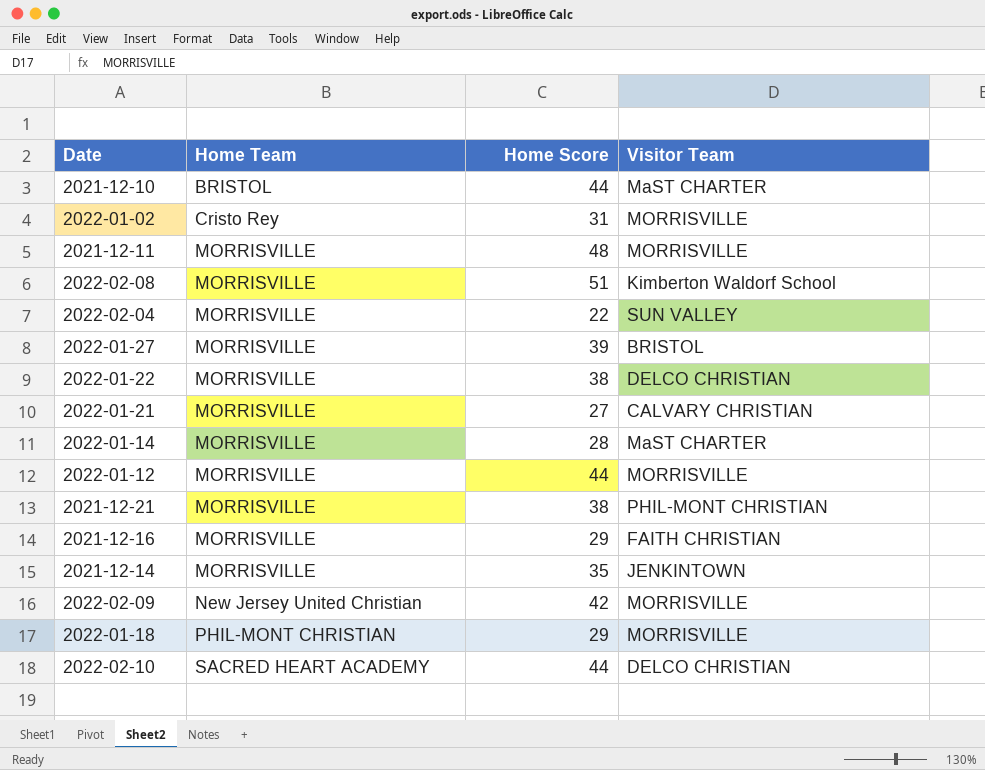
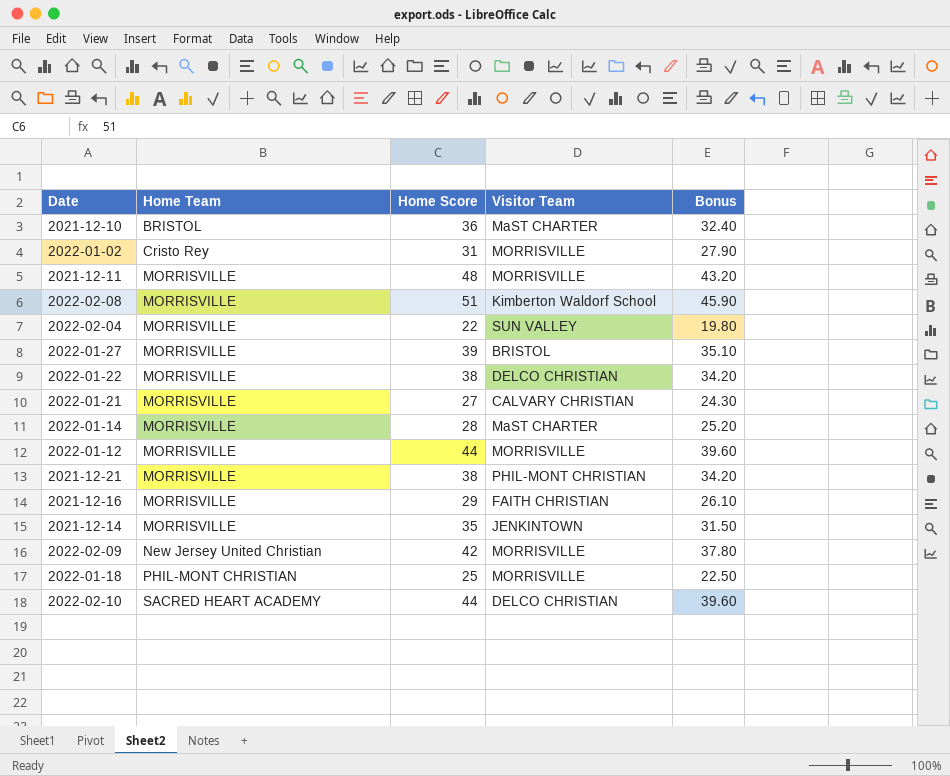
column Bonus | formula: none -> [Home Score] * 0.9
2021-12-10 | Home Score: 44 -> 36
2022-01-18 | Home Score: 29 -> 25

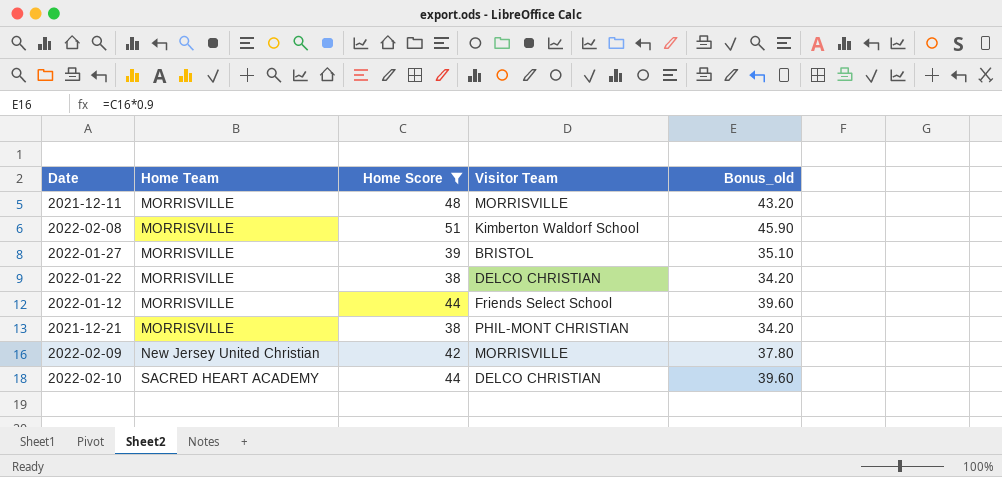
filter: none -> Home Score >= 38
column name: Bonus -> Bonus_old
2022-01-12 | Visitor Team: MORRISVILLE -> Friends Select School

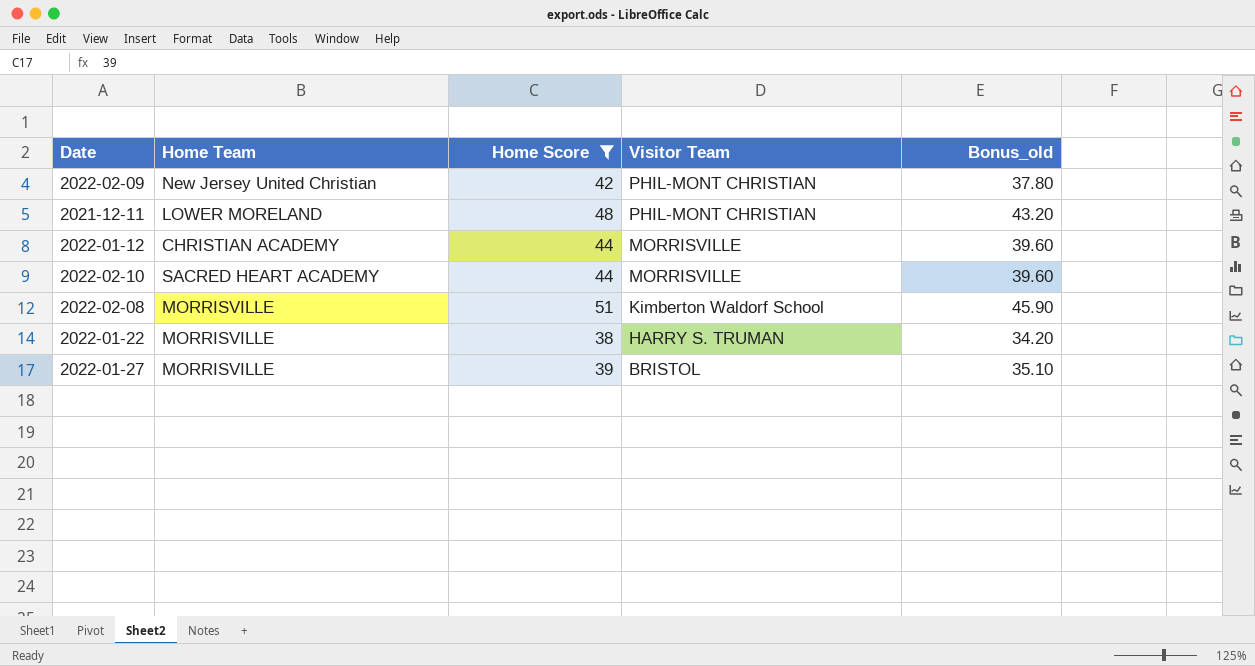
row order: Home Team ascending -> Visitor Team descending
row 2021-12-21: MORRISVILLE | 38 | PHIL-MONT CHRISTIAN | 34.20 -> none
2022-02-09 | Visitor Team: MORRISVILLE -> PHIL-MONT CHRISTIAN
2021-12-11 | Home Team: MORRISVILLE -> LOWER MORELAND
2021-12-11 | Visitor Team: MORRISVILLE -> PHIL-MONT CHRISTIAN
2022-01-12 | Home Team: MORRISVILLE -> CHRISTIAN ACADEMY
2022-01-12 | Visitor Team: Friends Select School -> MORRISVILLE
2022-02-10 | Visitor Team: DELCO CHRISTIAN -> MORRISVILLE
2022-01-22 | Visitor Team: DELCO CHRISTIAN -> HARRY S. TRUMAN

